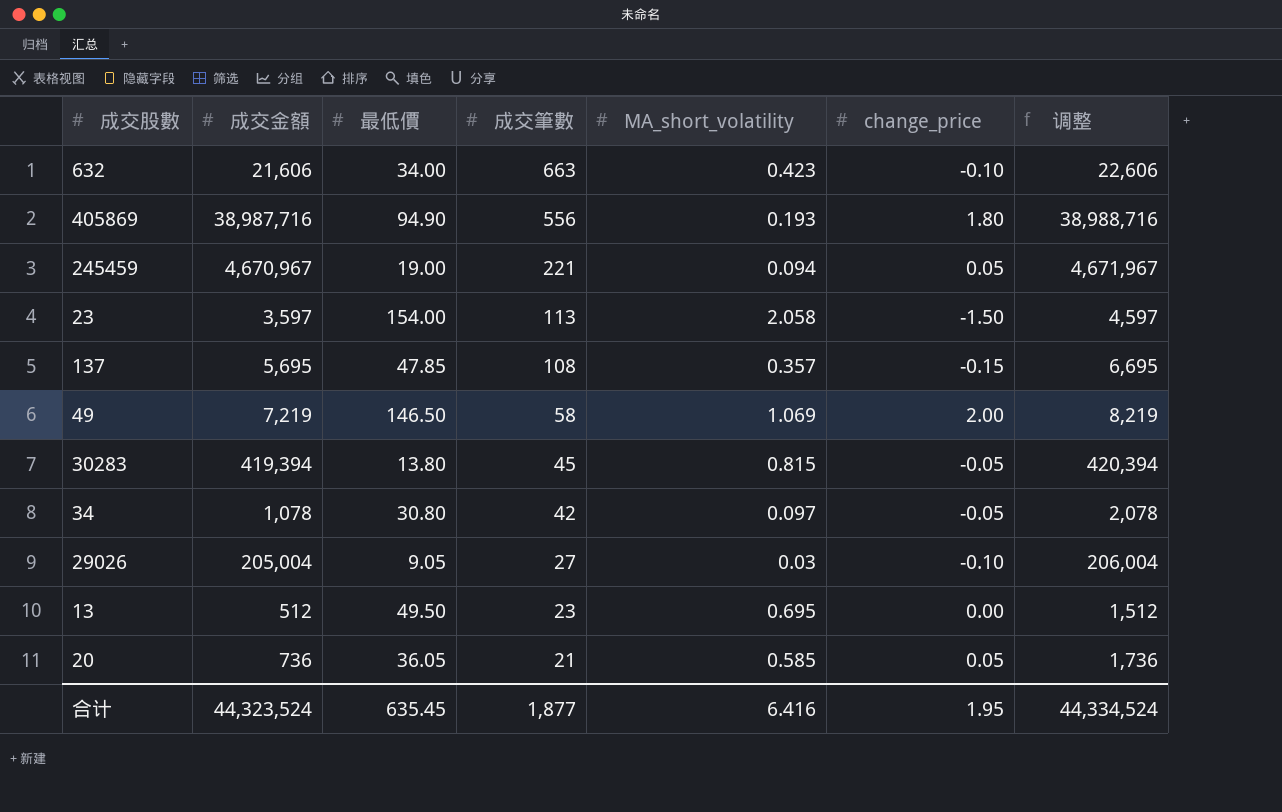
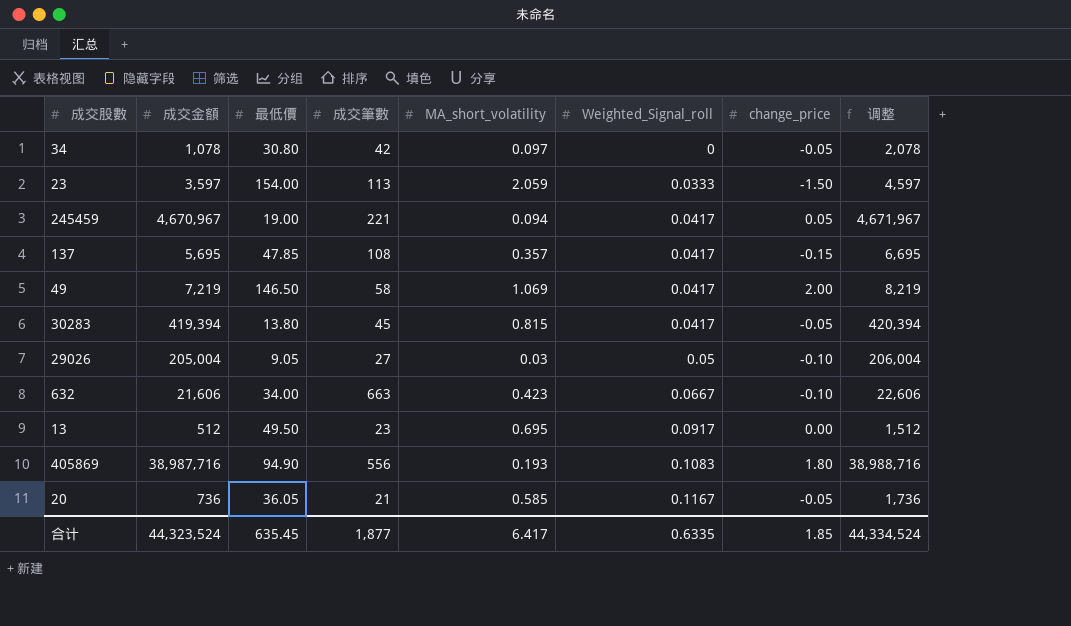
row order: 成交筆數 descending -> Weighted_Signal_roll ascending
column Weighted_Signal_roll | position: none -> 6
23 | MA_short_volatility: 2.058 -> 2.059
20 | change_price: 0.05 -> -0.05
合计 | MA_short_volatility: 6.416 -> 6.417
合计 | change_price: 1.95 -> 1.85

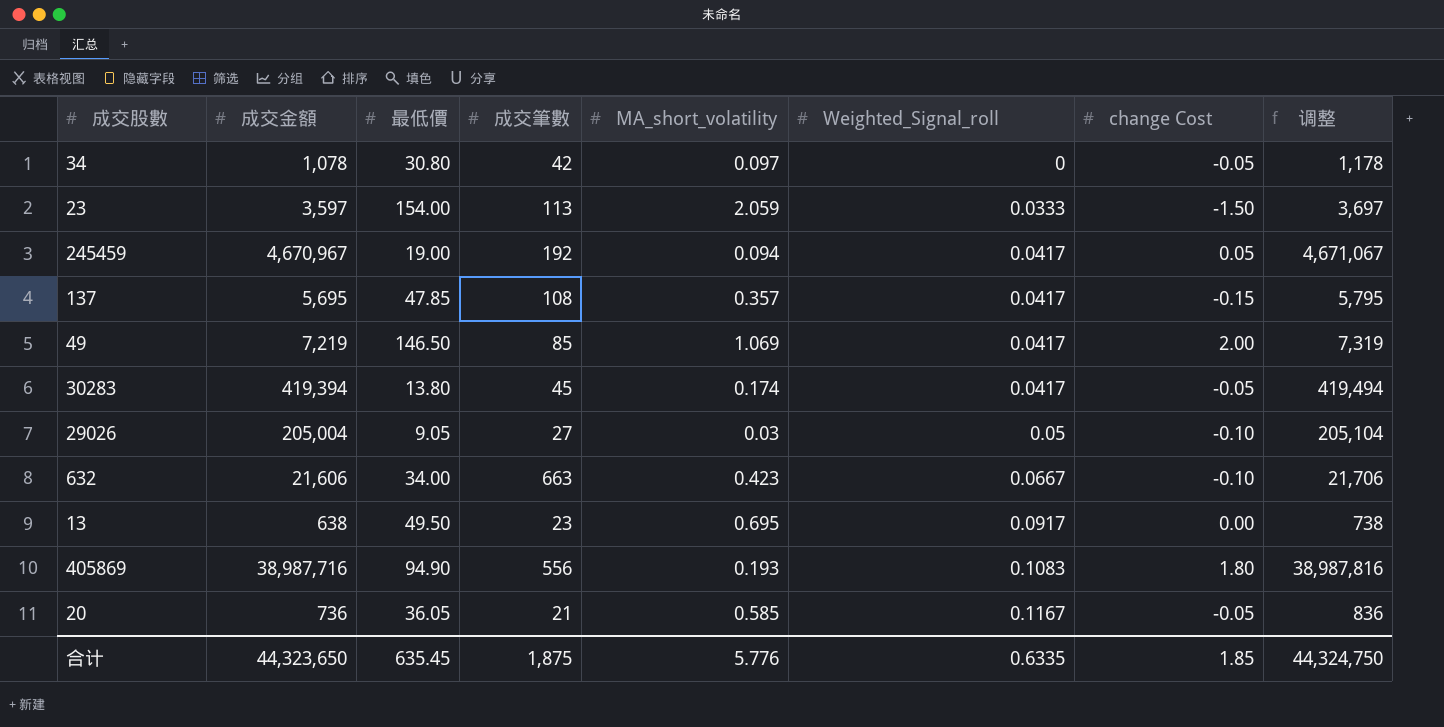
column name: change_price -> change Cost
column 调整 | formula: [成交金額] + 1000 -> [成交金額] + 100
245459 | 成交筆數: 221 -> 192
49 | 成交筆數: 58 -> 85
30283 | MA_short_volatility: 0.815 -> 0.174
13 | 成交金額: 512 -> 638
合计 | 成交金額: 44,323,524 -> 44,323,650
合计 | 成交筆數: 1,877 -> 1,875
合计 | MA_short_volatility: 6.417 -> 5.776
合计 | 调整: 44,334,524 -> 44,324,750

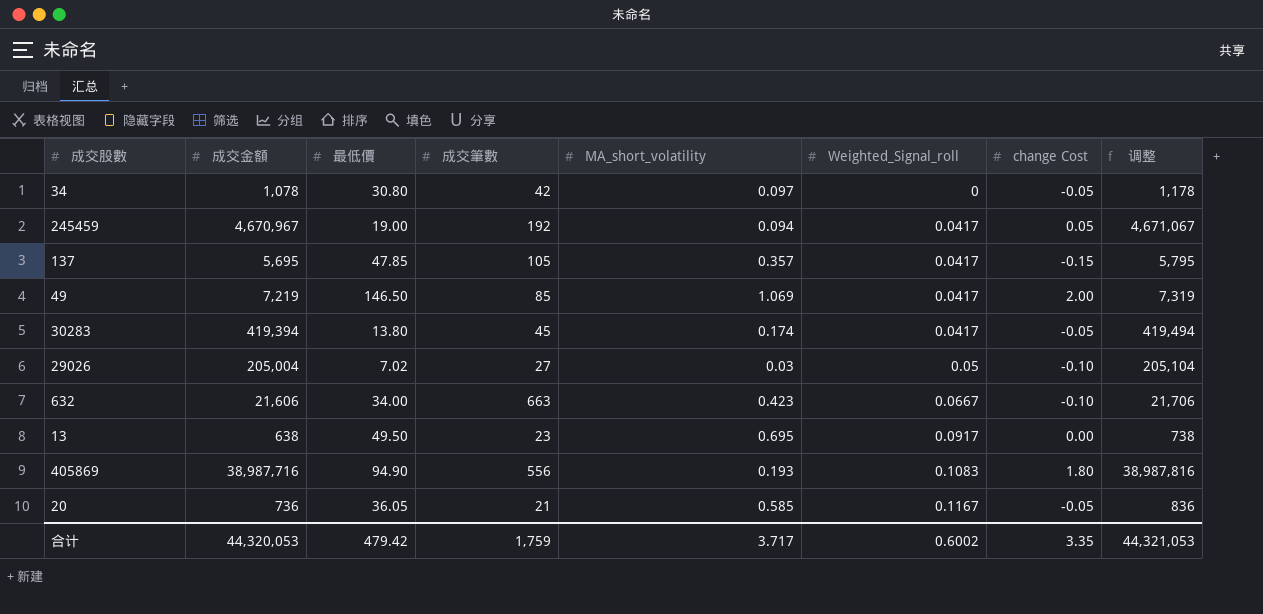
row 23: 3,597 | 154.00 | 113 | 2.059 | 0.0333 | -1.50 | 3,697 -> none
137 | 成交筆數: 108 -> 105
29026 | 最低價: 9.05 -> 7.02
合计 | 成交金額: 44,323,650 -> 44,320,053
合计 | 最低價: 635.45 -> 479.42
合计 | 成交筆數: 1,875 -> 1,759
合计 | MA_short_volatility: 5.776 -> 3.717
合计 | Weighted_Signal_roll: 0.6335 -> 0.6002
合计 | change Cost: 1.85 -> 3.35
合计 | 调整: 44,324,750 -> 44,321,053

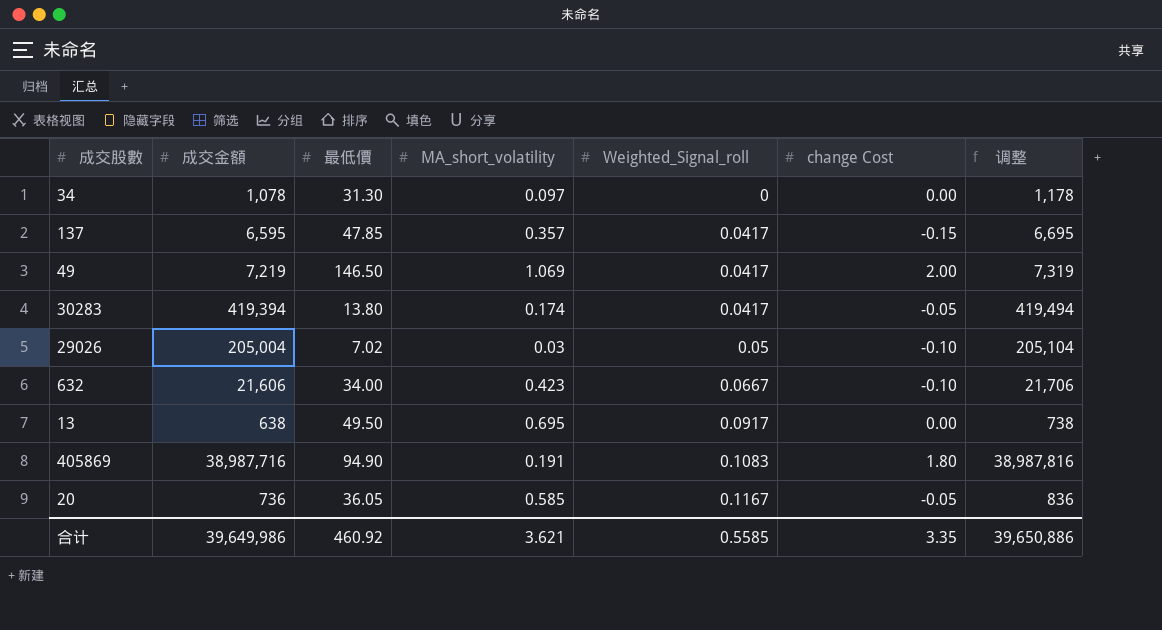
column 成交筆數 | position: 4 -> none
row 245459: 4,670,967 | 19.00 | 192 | 0.094 | 0.0417 | 0.05 | 4,671,067 -> none
34 | 最低價: 30.80 -> 31.30
34 | change Cost: -0.05 -> 0.00
137 | 成交金額: 5,695 -> 6,595
137 | 调整: 5,795 -> 6,695
405869 | MA_short_volatility: 0.193 -> 0.191
合计 | 成交金額: 44,320,053 -> 39,649,986
合计 | 最低價: 479.42 -> 460.92
合计 | MA_short_volatility: 3.717 -> 3.621
合计 | Weighted_Signal_roll: 0.6002 -> 0.5585
合计 | 调整: 44,321,053 -> 39,650,886

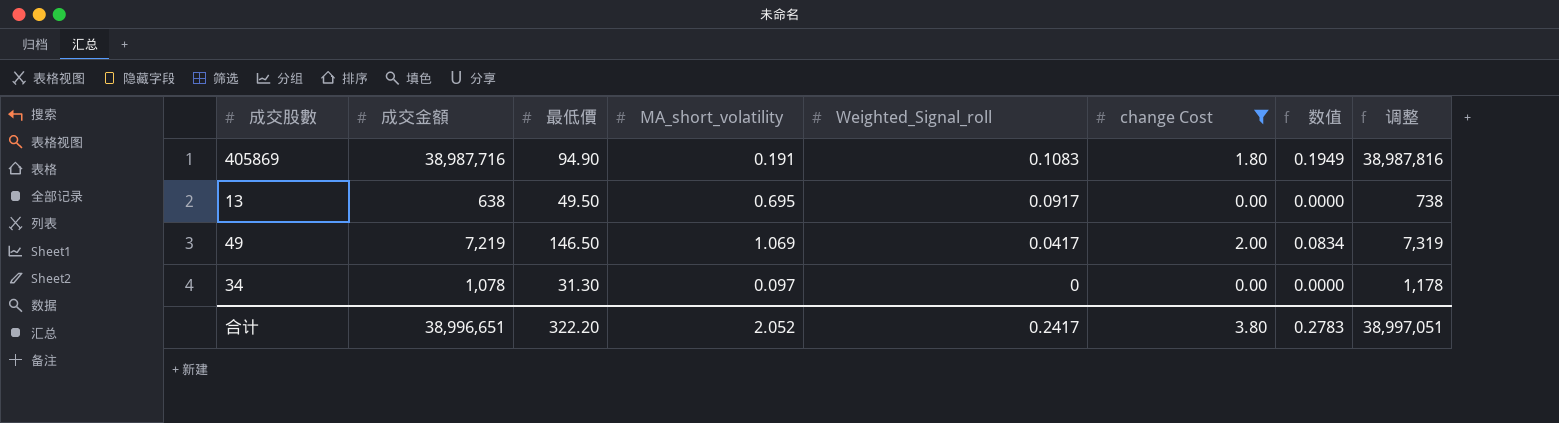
filter: none -> change Cost >= 0.00
row order: Weighted_Signal_roll ascending -> Weighted_Signal_roll descending
column 数值 | formula: none -> [Weighted_Signal_roll] * [change Cost]
合计 | 成交金額: 39,649,986 -> 38,996,651
合计 | 最低價: 460.92 -> 322.20
合计 | MA_short_volatility: 3.621 -> 2.052
合计 | Weighted_Signal_roll: 0.5585 -> 0.2417
合计 | change Cost: 3.35 -> 3.80
合计 | 调整: 39,650,886 -> 38,997,051

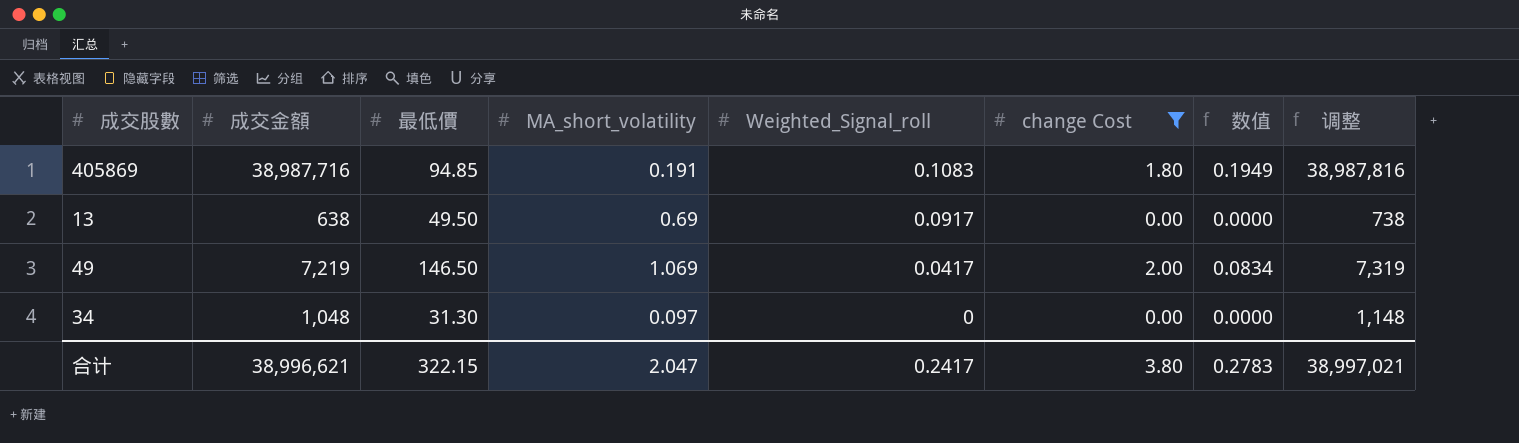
405869 | 最低價: 94.90 -> 94.85
13 | MA_short_volatility: 0.695 -> 0.69
34 | 成交金額: 1,078 -> 1,048
34 | 调整: 1,178 -> 1,148
合计 | 成交金額: 38,996,651 -> 38,996,621
合计 | 最低價: 322.20 -> 322.15
合计 | MA_short_volatility: 2.052 -> 2.047
合计 | 调整: 38,997,051 -> 38,997,021

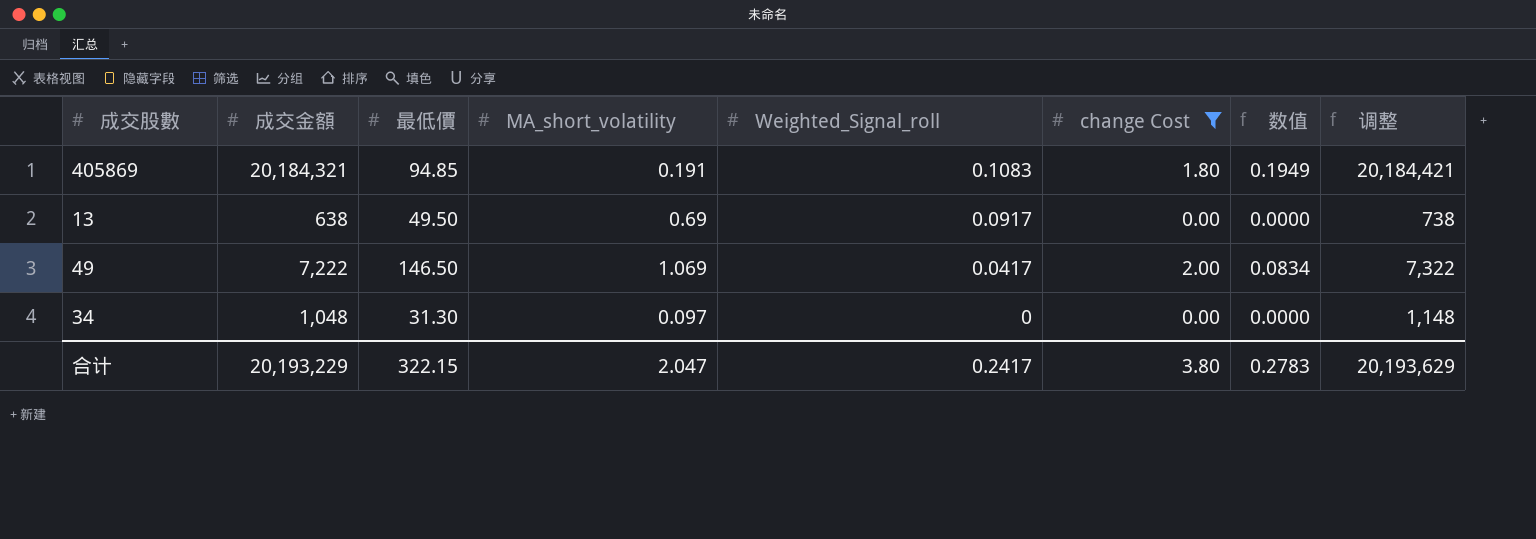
405869 | 成交金額: 38,987,716 -> 20,184,321
405869 | 调整: 38,987,816 -> 20,184,421
49 | 成交金額: 7,219 -> 7,222
49 | 调整: 7,319 -> 7,322
合计 | 成交金額: 38,996,621 -> 20,193,229
合计 | 调整: 38,997,021 -> 20,193,629

